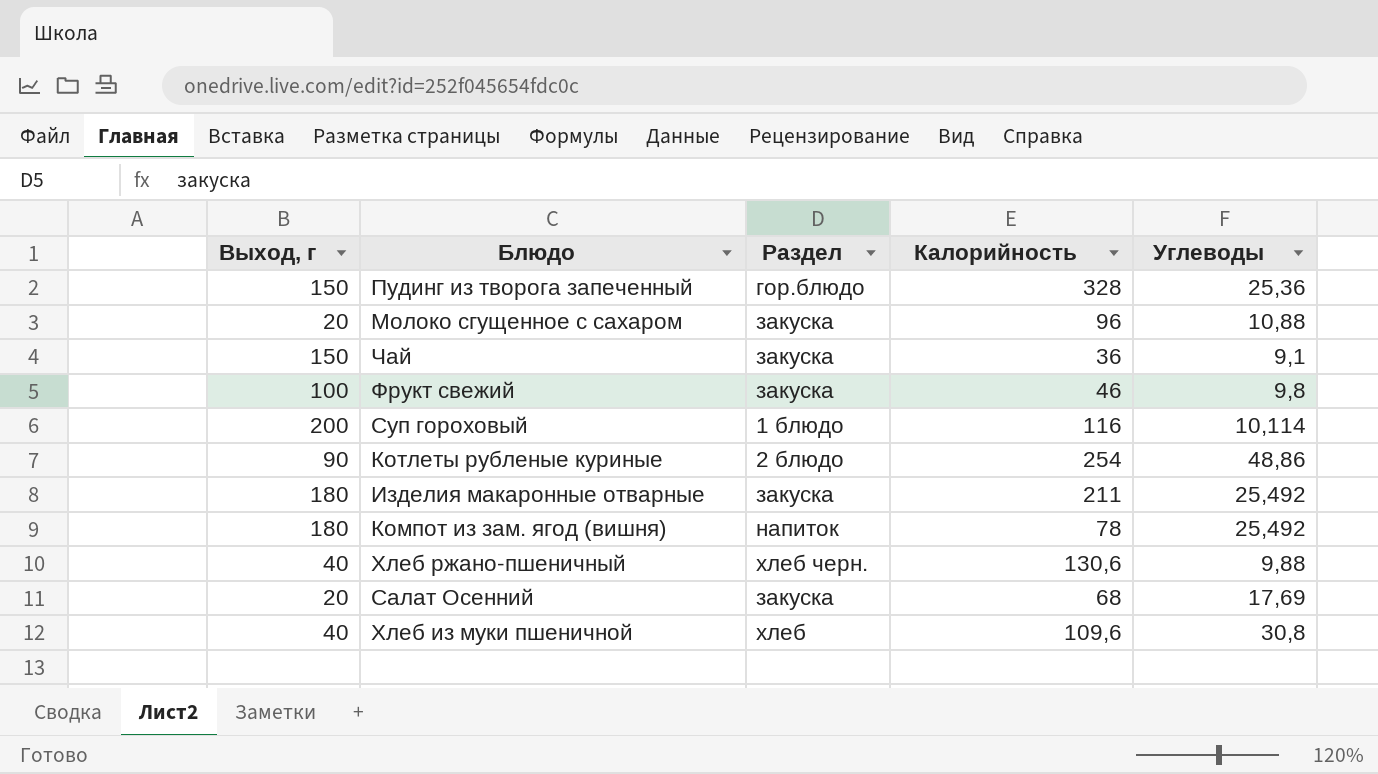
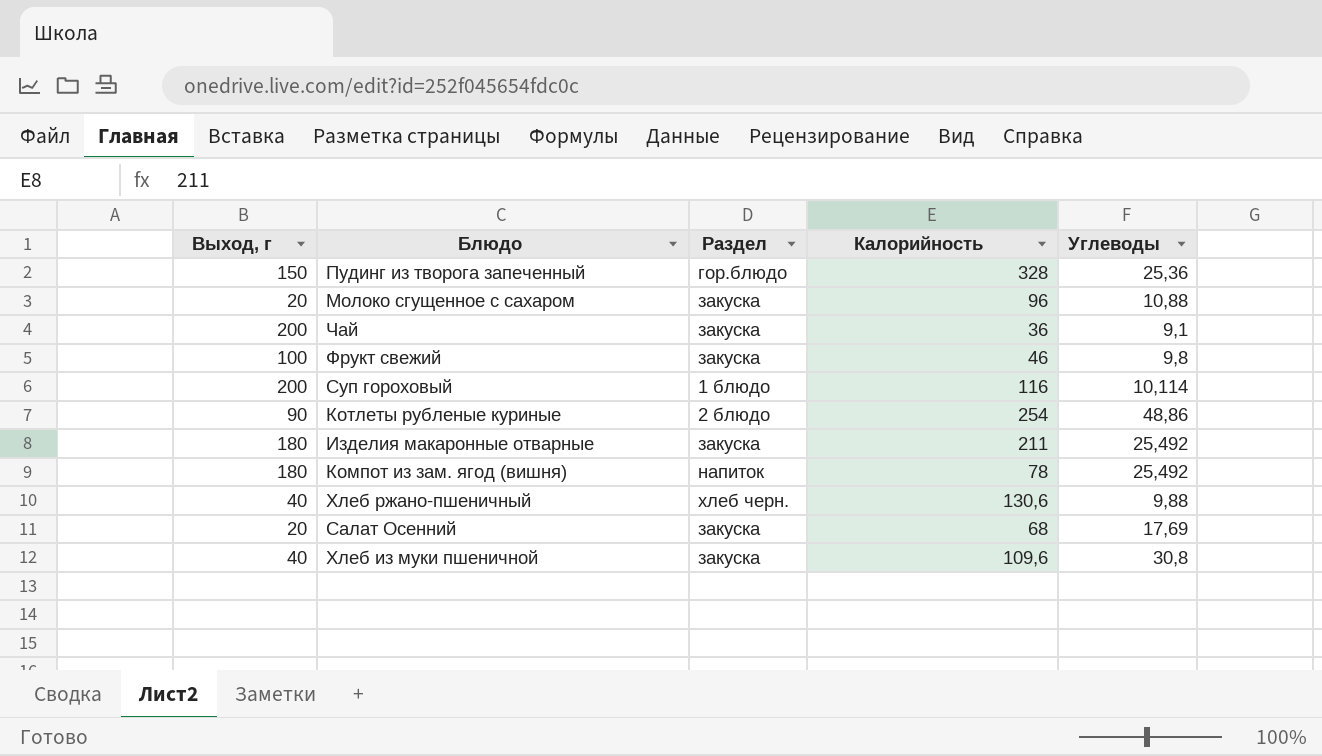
Чай | Выход, г: 150 -> 200
Хлеб из муки пшеничной | Раздел: хлеб -> закуска

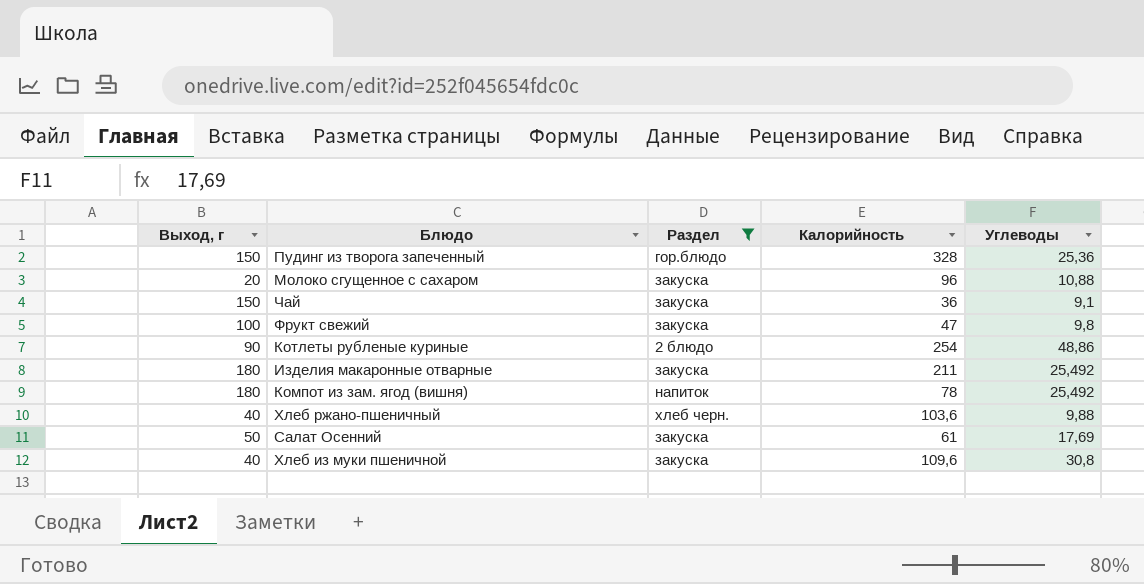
filter: none -> Раздел != 1 блюдо
Чай | Выход, г: 200 -> 150
Фрукт свежий | Калорийность: 46 -> 47
Хлеб ржано-пшеничный | Калорийность: 130,6 -> 103,6
Салат Осенний | Выход, г: 20 -> 50
Салат Осенний | Калорийность: 68 -> 61

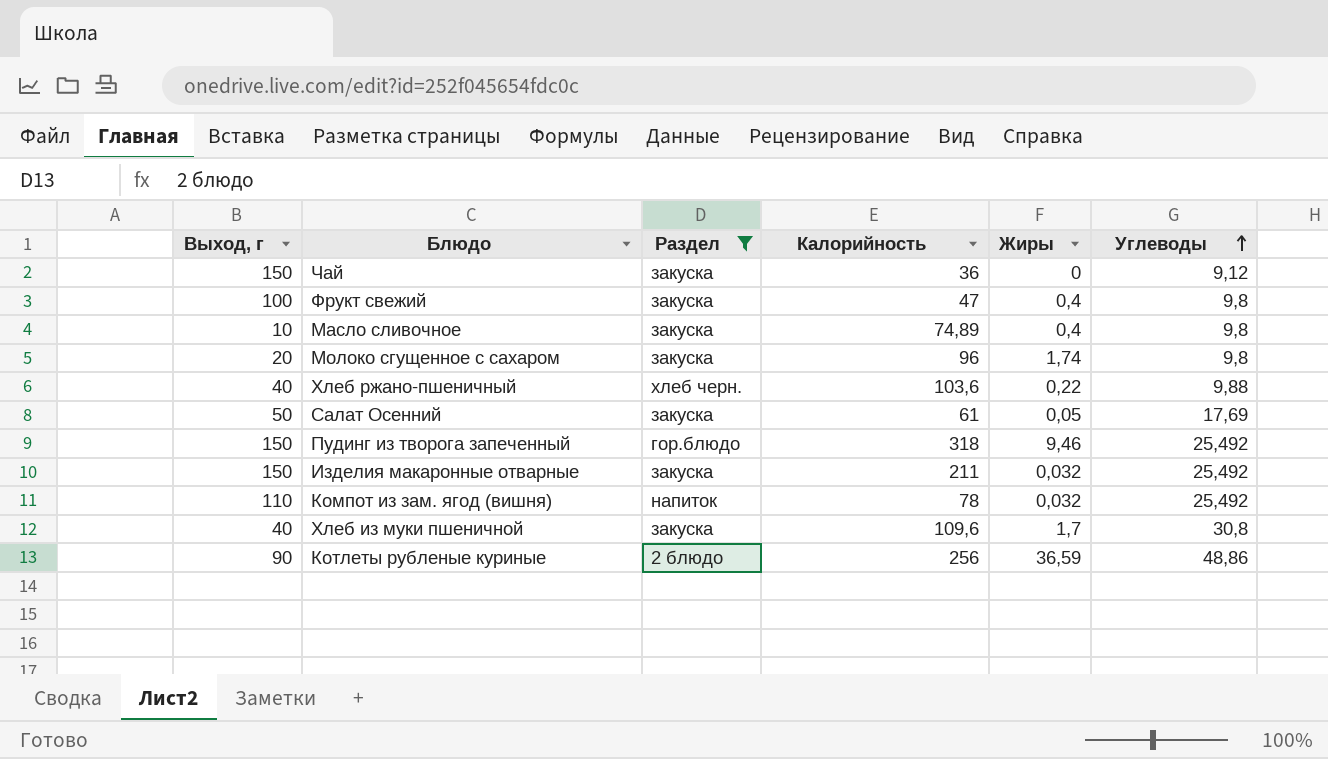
row order: none -> Углеводы ascending
column Жиры | position: none -> 5
Чай | Углеводы: 9,1 -> 9,12
row Масло сливочное: none -> 10 | закуска | 74,89 | 0,4 | 9,8
Молоко сгущенное с сахаром | Углеводы: 10,88 -> 9,8
Пудинг из творога запеченный | Калорийность: 328 -> 318
Пудинг из творога запеченный | Углеводы: 25,36 -> 25,492
Изделия макаронные отварные | Выход, г: 180 -> 150
Компот из зам. ягод (вишня) | Выход, г: 180 -> 110
Котлеты рубленые куриные | Калорийность: 254 -> 256

